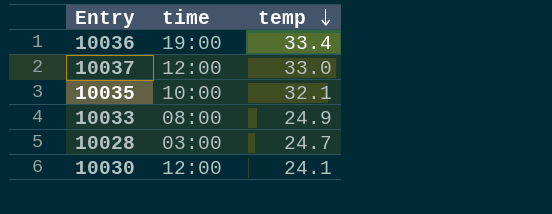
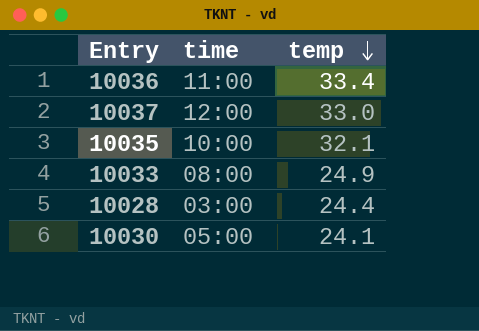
10036 | time: 19:00 -> 11:00
10028 | temp: 24.7 -> 24.4
10030 | time: 12:00 -> 05:00

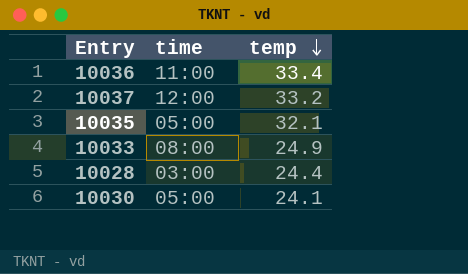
10037 | temp: 33.0 -> 33.2
10035 | time: 10:00 -> 05:00

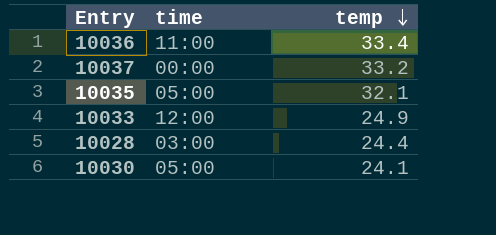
10037 | time: 12:00 -> 00:00
10033 | time: 08:00 -> 12:00

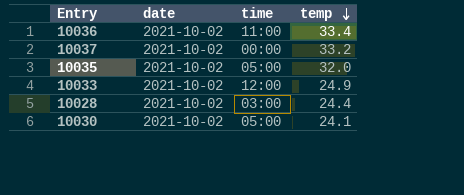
column date | position: none -> 2
10035 | temp: 32.1 -> 32.0

